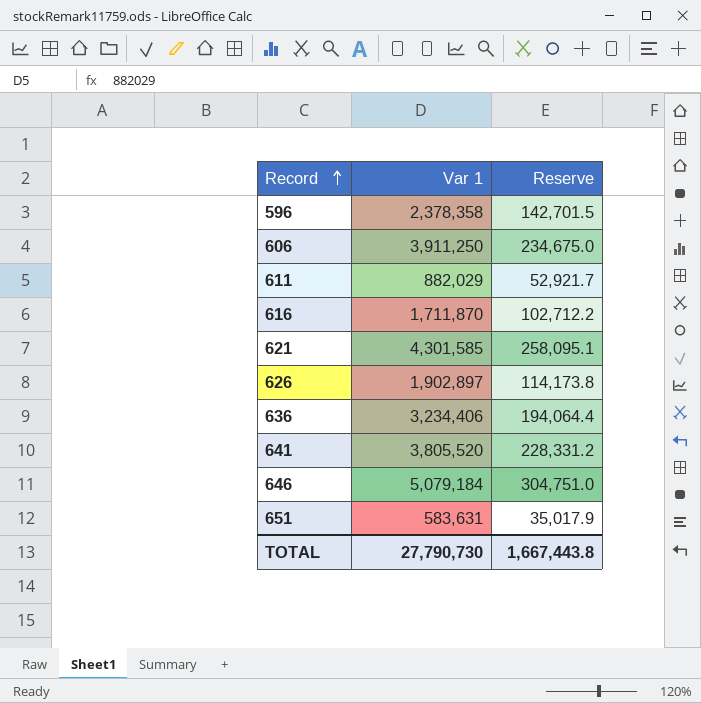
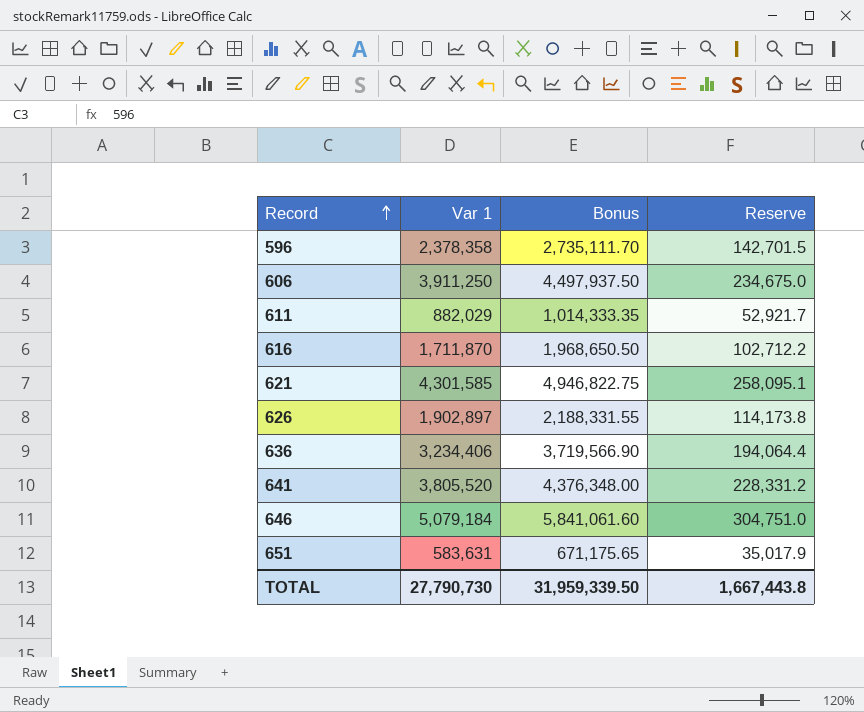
column Bonus | formula: none -> [Var 1] * 1.15

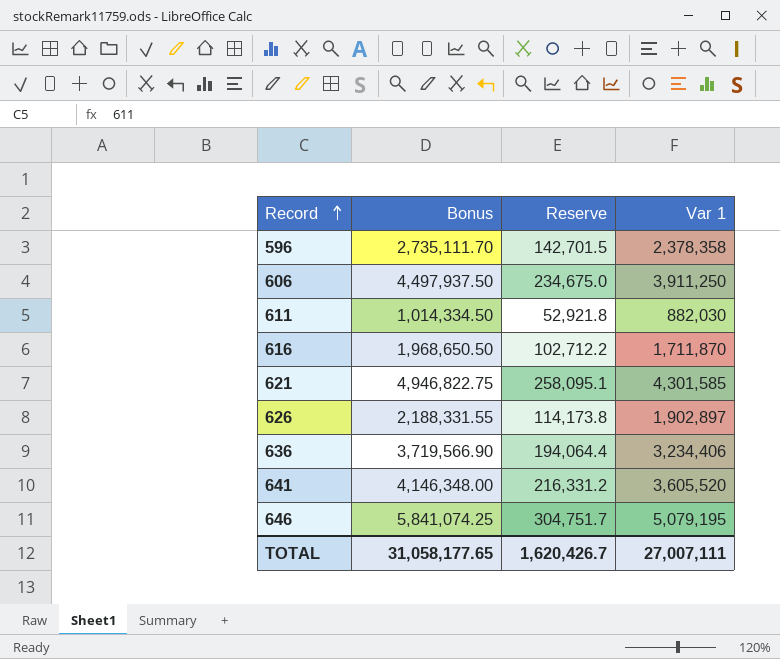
column Var 1 | position: 2 -> 4
row 651: 583,631 | 671,175.65 | 35,017.9 -> none
611 | Bonus: 1,014,333.35 -> 1,014,334.50
611 | Reserve: 52,921.7 -> 52,921.8
611 | Var 1: 882,029 -> 882,030
641 | Bonus: 4,376,348.00 -> 4,146,348.00
641 | Reserve: 228,331.2 -> 216,331.2
641 | Var 1: 3,805,520 -> 3,605,520
646 | Bonus: 5,841,061.60 -> 5,841,074.25
646 | Reserve: 304,751.0 -> 304,751.7
646 | Var 1: 5,079,184 -> 5,079,195
TOTAL | Bonus: 31,959,339.50 -> 31,058,177.65
TOTAL | Reserve: 1,667,443.8 -> 1,620,426.7
TOTAL | Var 1: 27,790,730 -> 27,007,111

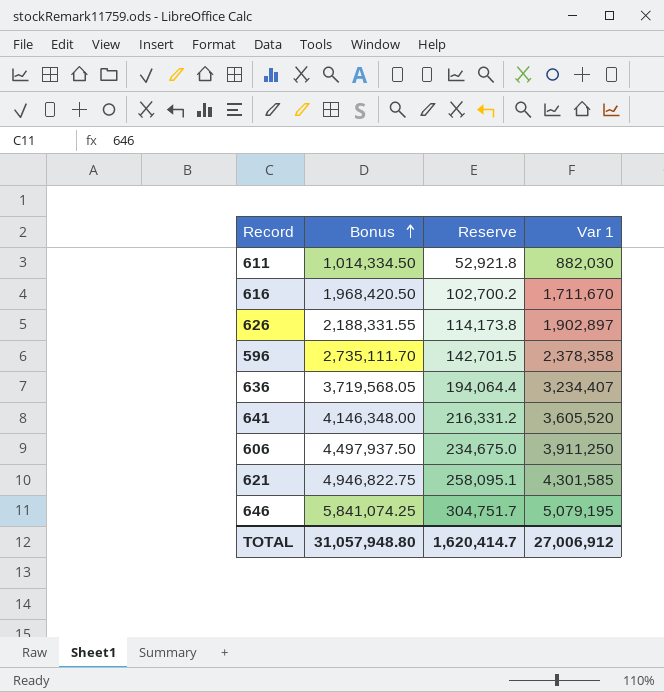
row order: Record ascending -> Bonus ascending
616 | Bonus: 1,968,650.50 -> 1,968,420.50
616 | Reserve: 102,712.2 -> 102,700.2
616 | Var 1: 1,711,870 -> 1,711,670
636 | Bonus: 3,719,566.90 -> 3,719,568.05
636 | Var 1: 3,234,406 -> 3,234,407
TOTAL | Bonus: 31,058,177.65 -> 31,057,948.80
TOTAL | Reserve: 1,620,426.7 -> 1,620,414.7
TOTAL | Var 1: 27,007,111 -> 27,006,912

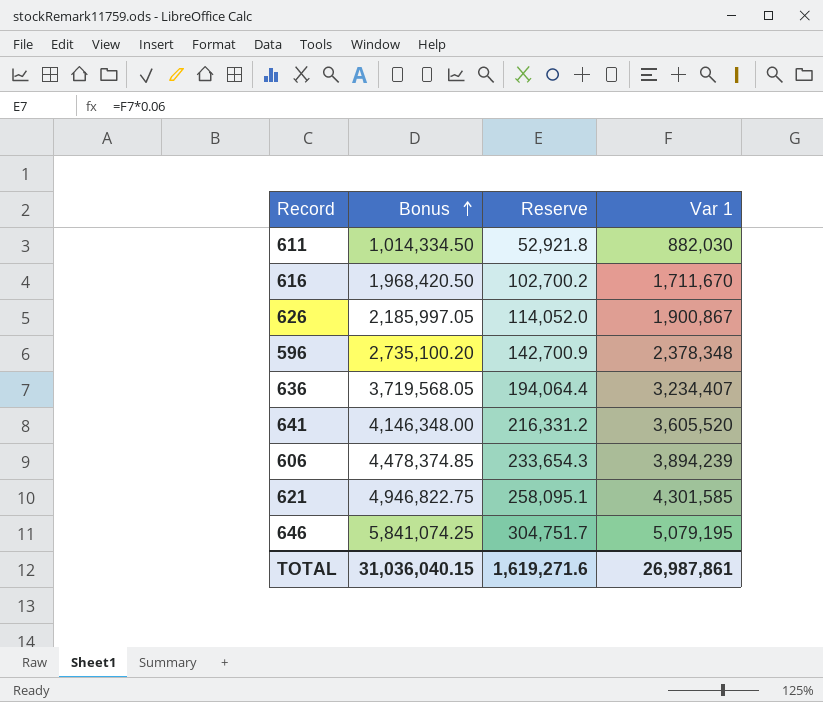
626 | Bonus: 2,188,331.55 -> 2,185,997.05
626 | Reserve: 114,173.8 -> 114,052.0
626 | Var 1: 1,902,897 -> 1,900,867
596 | Bonus: 2,735,111.70 -> 2,735,100.20
596 | Reserve: 142,701.5 -> 142,700.9
596 | Var 1: 2,378,358 -> 2,378,348
606 | Bonus: 4,497,937.50 -> 4,478,374.85
606 | Reserve: 234,675.0 -> 233,654.3
606 | Var 1: 3,911,250 -> 3,894,239
TOTAL | Bonus: 31,057,948.80 -> 31,036,040.15
TOTAL | Reserve: 1,620,414.7 -> 1,619,271.6
TOTAL | Var 1: 27,006,912 -> 26,987,861

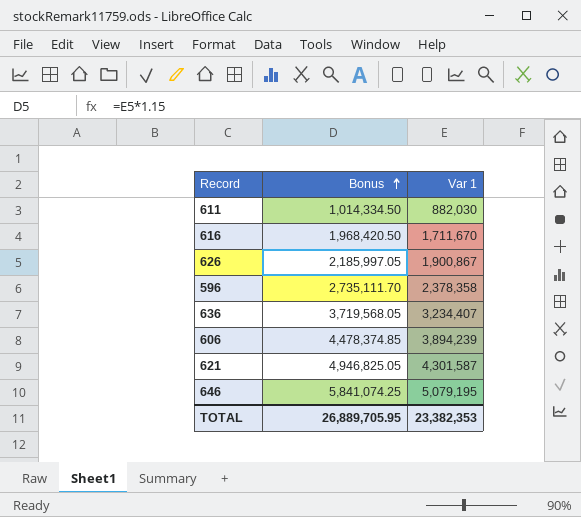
column Reserve | formula: [Var 1] * 0.06 -> none
row 641: 4,146,348.00 | 216,331.2 | 3,605,520 -> none
596 | Bonus: 2,735,100.20 -> 2,735,111.70
596 | Var 1: 2,378,348 -> 2,378,358
621 | Bonus: 4,946,822.75 -> 4,946,825.05
621 | Var 1: 4,301,585 -> 4,301,587
TOTAL | Bonus: 31,036,040.15 -> 26,889,705.95
TOTAL | Var 1: 26,987,861 -> 23,382,353

